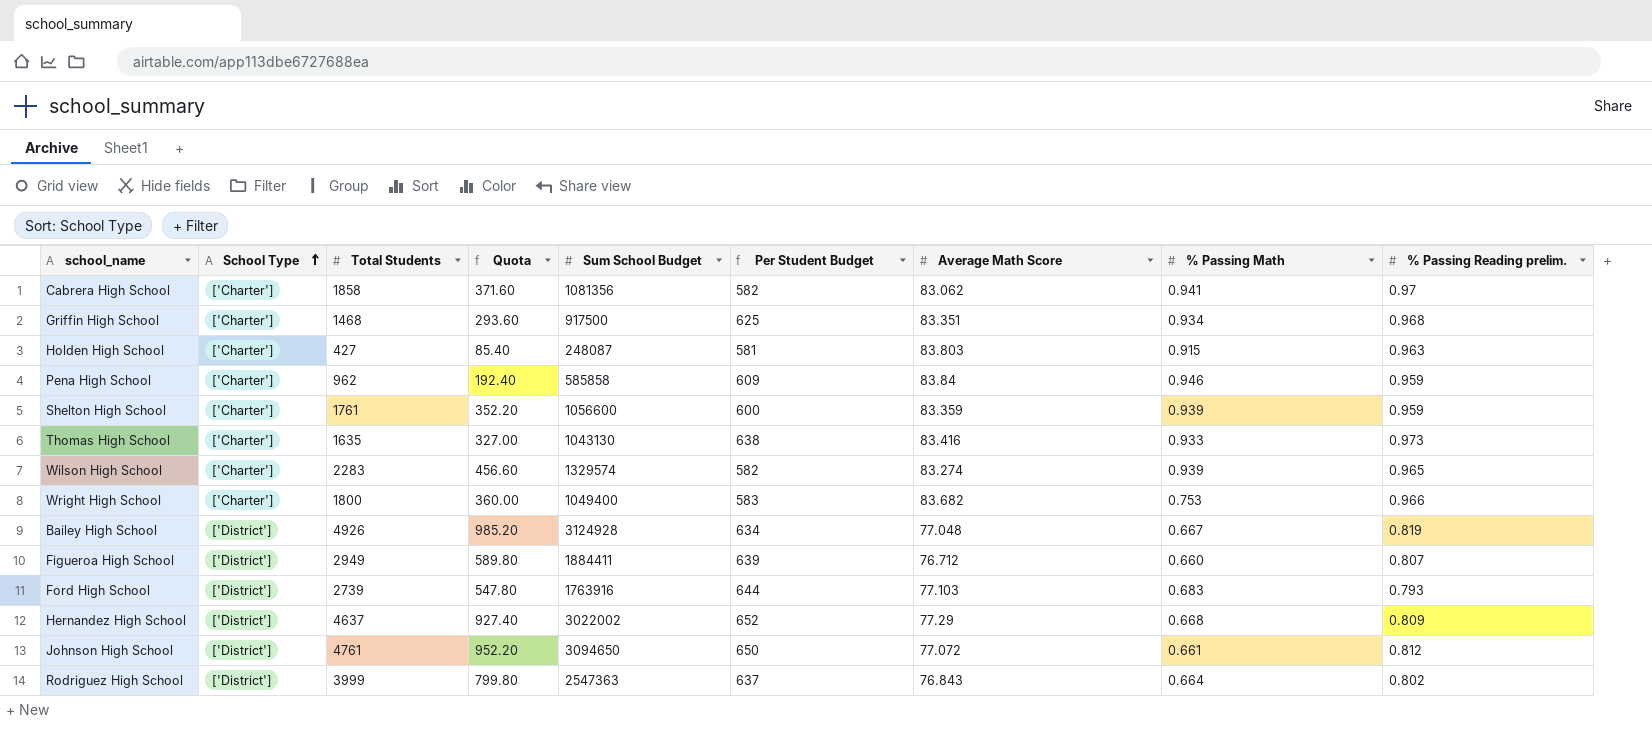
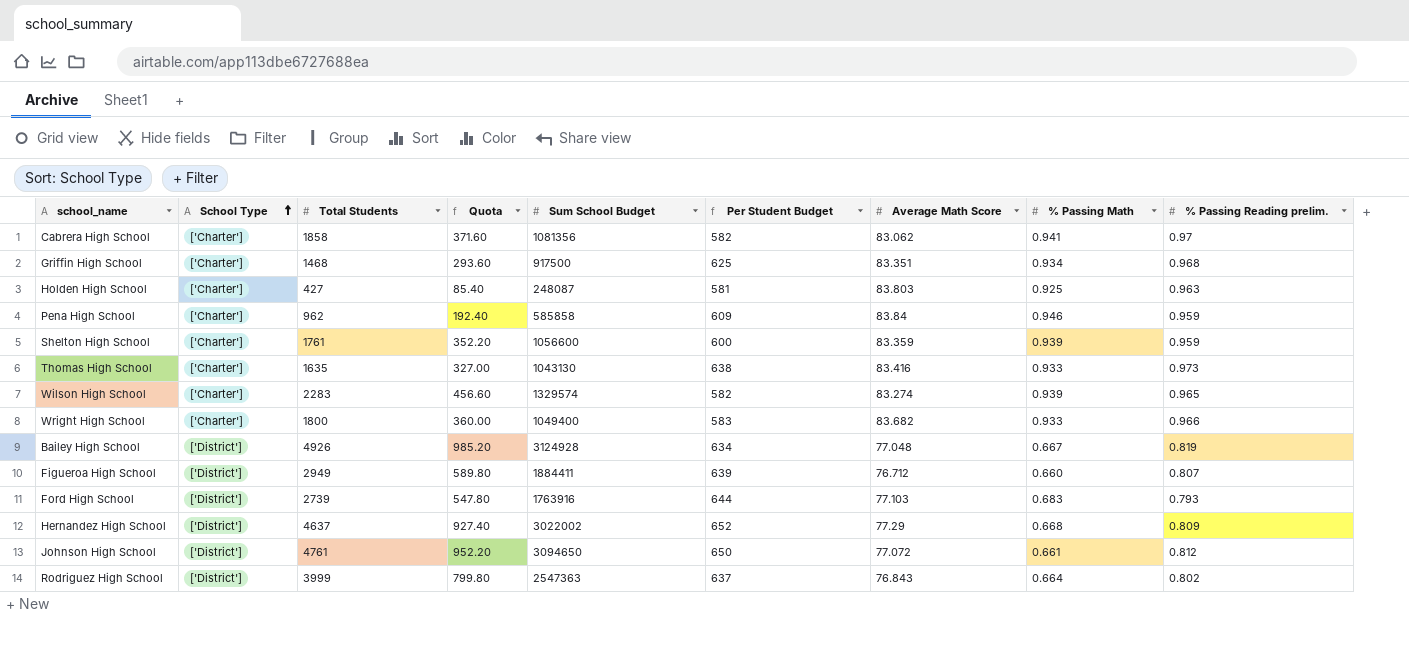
Holden High School | % Passing Math: 0.915 -> 0.925
Wright High School | % Passing Math: 0.753 -> 0.933

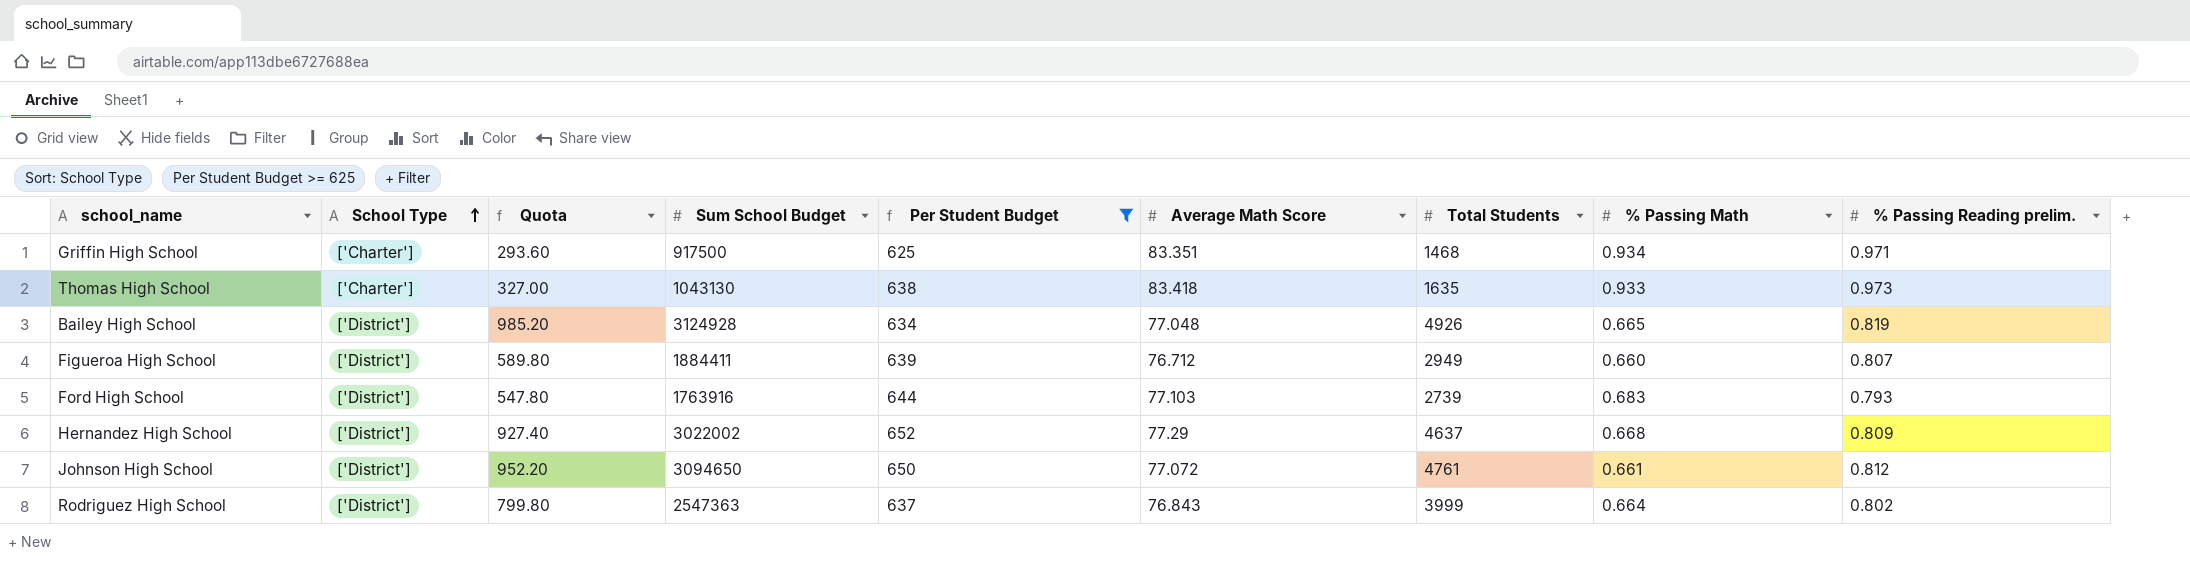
filter: none -> Per Student Budget >= 625
column Total Students | position: 3 -> 7
Griffin High School | % Passing Reading prelim.: 0.968 -> 0.971
Thomas High School | Average Math Score: 83.416 -> 83.418
Bailey High School | % Passing Math: 0.667 -> 0.665

